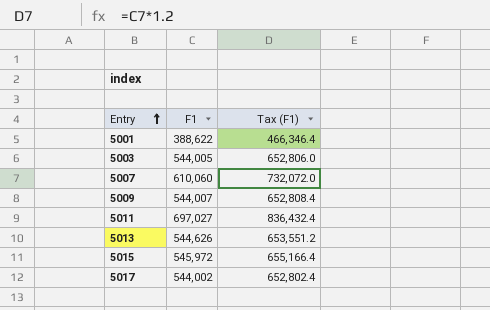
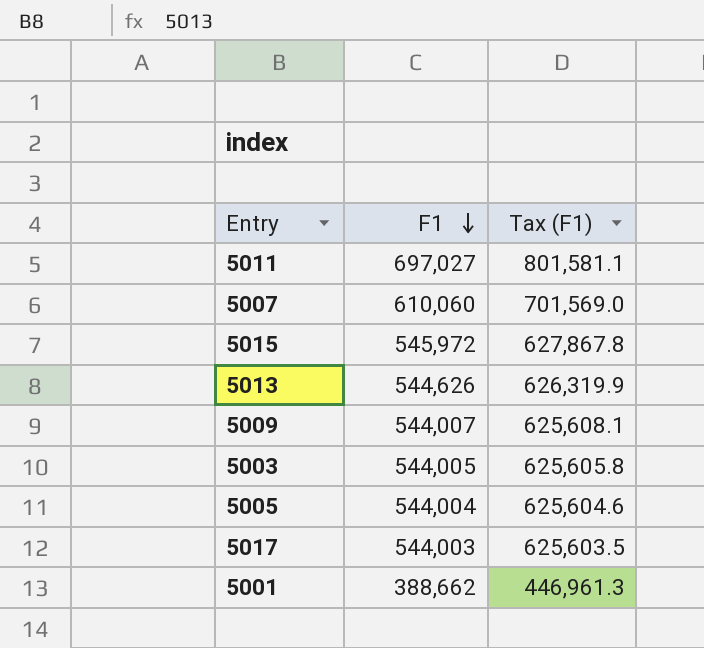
row order: Entry ascending -> F1 descending
column Tax (F1) | formula: [F1] * 1.2 -> [F1] * 1.15
row 5005: none -> 544,004 | 625,604.6
5017 | F1: 544,002 -> 544,003
5001 | F1: 388,622 -> 388,662

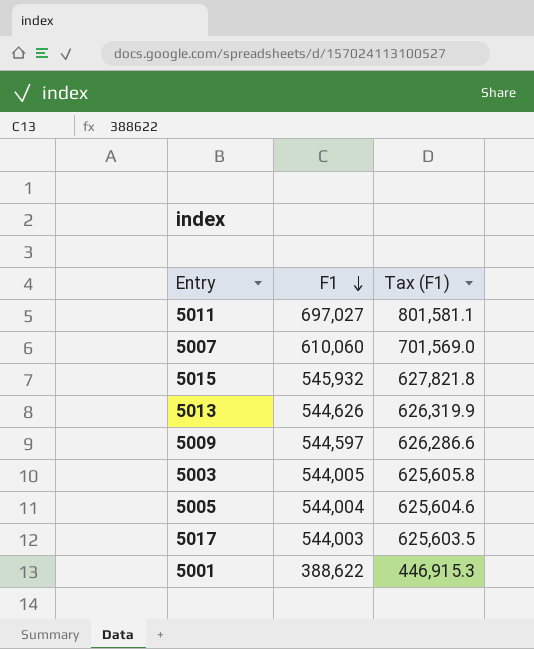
5015 | F1: 545,972 -> 545,932
5015 | Tax (F1): 627,867.8 -> 627,821.8
5009 | F1: 544,007 -> 544,597
5009 | Tax (F1): 625,608.1 -> 626,286.6
5001 | F1: 388,662 -> 388,622
5001 | Tax (F1): 446,961.3 -> 446,915.3

